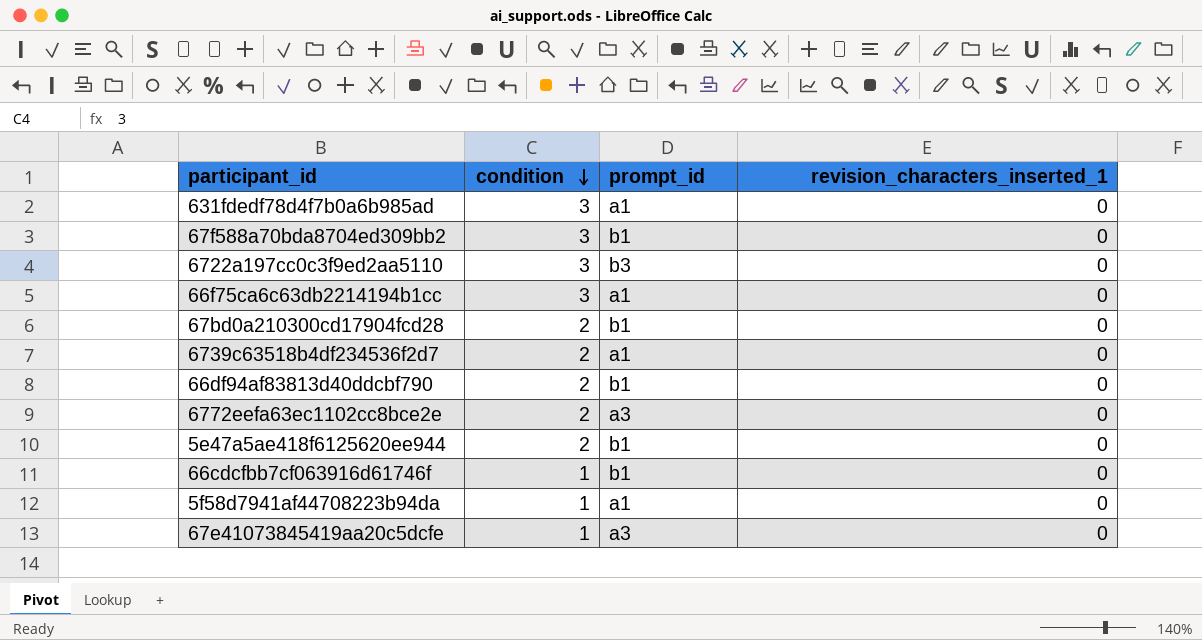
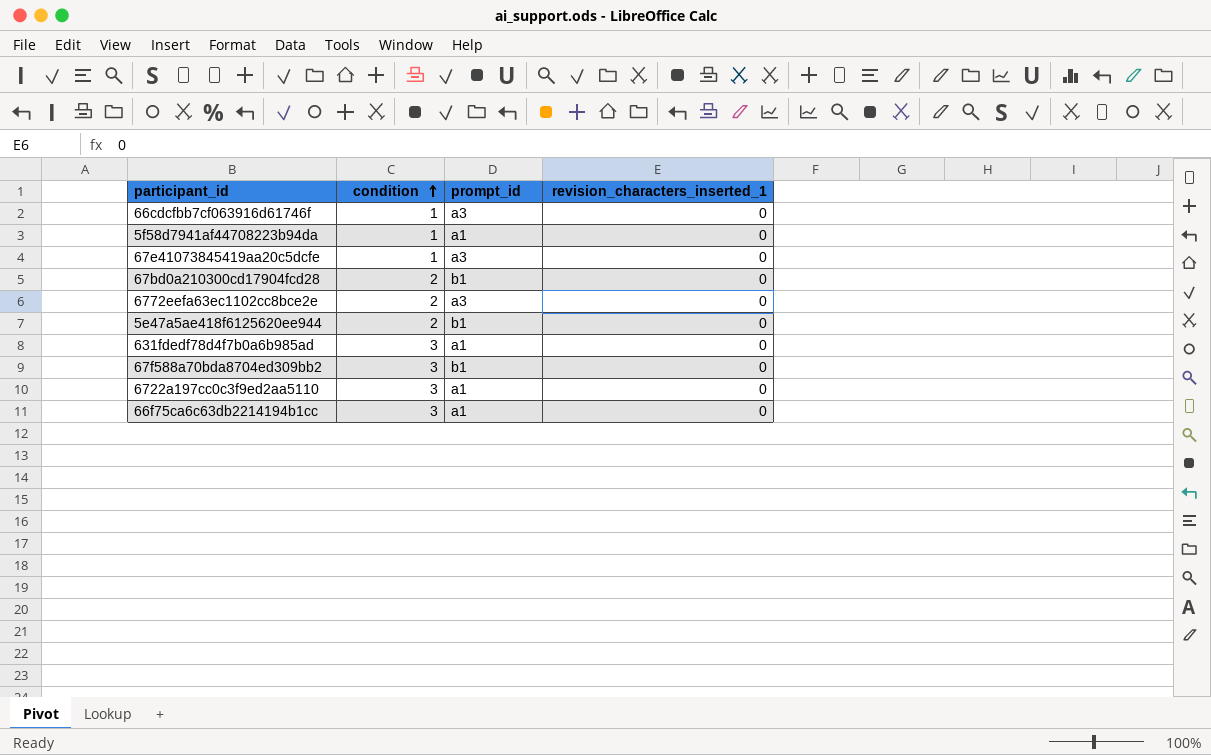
row order: condition descending -> condition ascending
row 6739c63518b4df234536f2d7: 2 | a1 | 0 -> none
row 66df94af83813d40ddcbf790: 2 | b1 | 0 -> none
66cdcfbb7cf063916d61746f | prompt_id: b1 -> a3
6722a197cc0c3f9ed2aa5110 | prompt_id: b3 -> a1

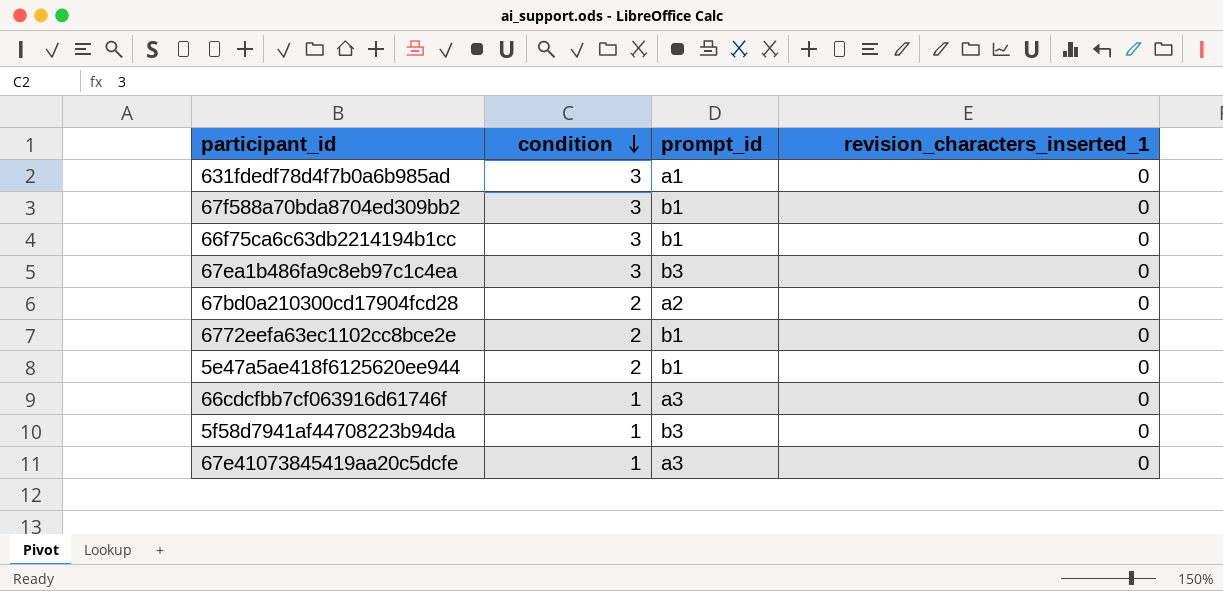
row order: condition ascending -> condition descending
row 6722a197cc0c3f9ed2aa5110: 3 | a1 | 0 -> none
66f75ca6c63db2214194b1cc | prompt_id: a1 -> b1
row 67ea1b486fa9c8eb97c1c4ea: none -> 3 | b3 | 0
67bd0a210300cd17904fcd28 | prompt_id: b1 -> a2
6772eefa63ec1102cc8bce2e | prompt_id: a3 -> b1
5f58d7941af44708223b94da | prompt_id: a1 -> b3

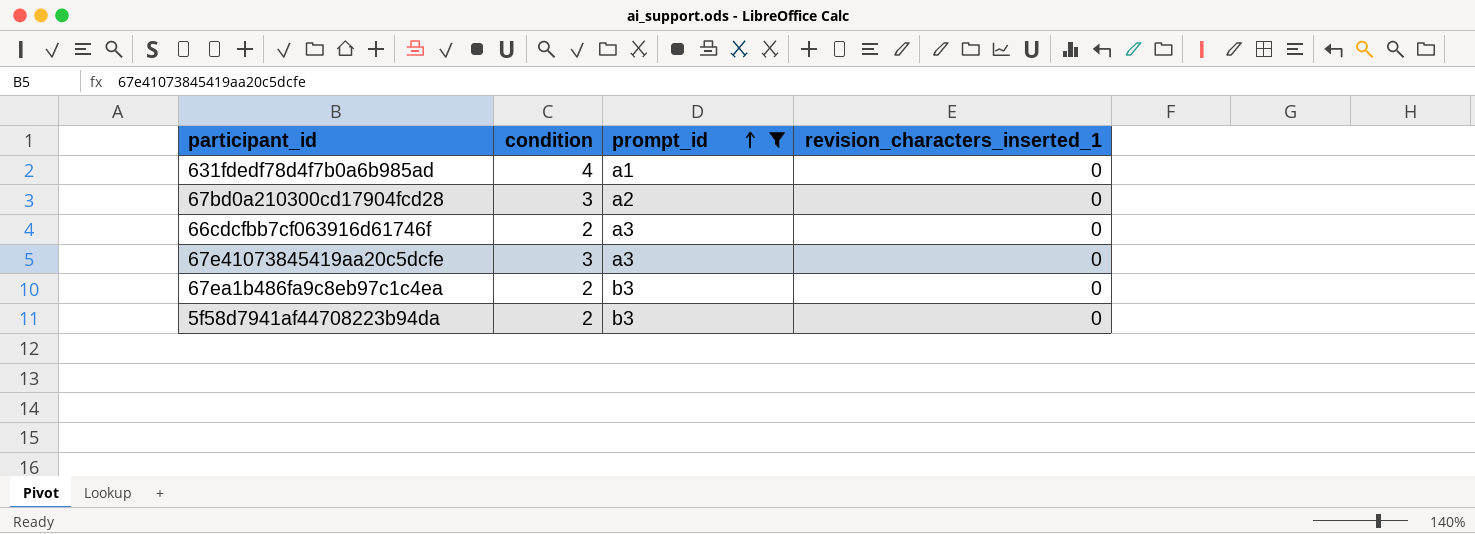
filter: none -> prompt_id != b1
row order: condition descending -> prompt_id ascending
631fdedf78d4f7b0a6b985ad | condition: 3 -> 4
67bd0a210300cd17904fcd28 | condition: 2 -> 3
66cdcfbb7cf063916d61746f | condition: 1 -> 2
67e41073845419aa20c5dcfe | condition: 1 -> 3
67ea1b486fa9c8eb97c1c4ea | condition: 3 -> 2
5f58d7941af44708223b94da | condition: 1 -> 2

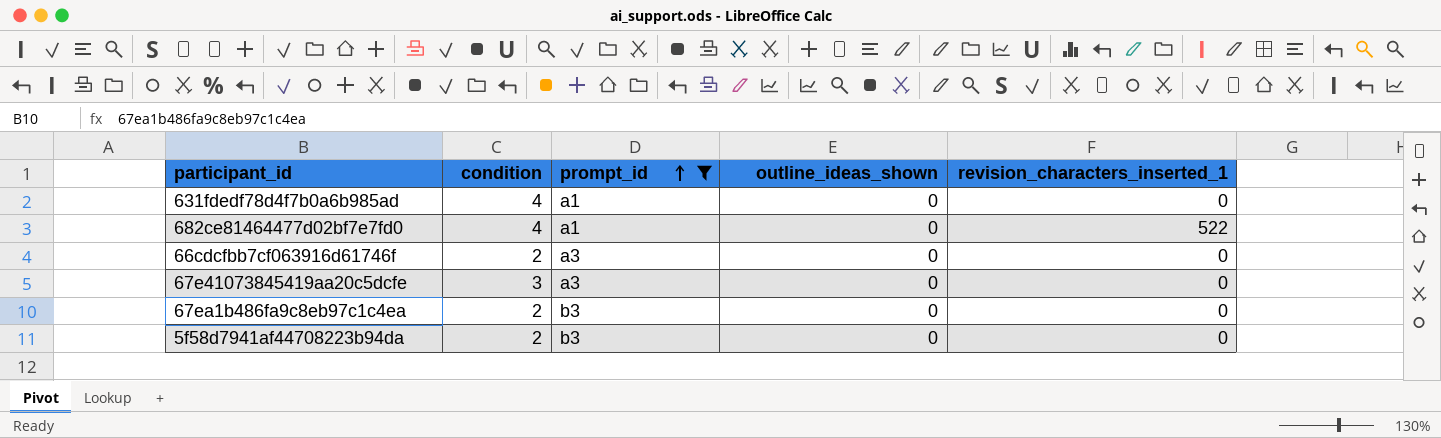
column outline_ideas_shown | position: none -> 4
row 67bd0a210300cd17904fcd28: 3 | a2 | 0 -> none
row 682ce81464477d02bf7e7fd0: none -> 4 | a1 | 0 | 522

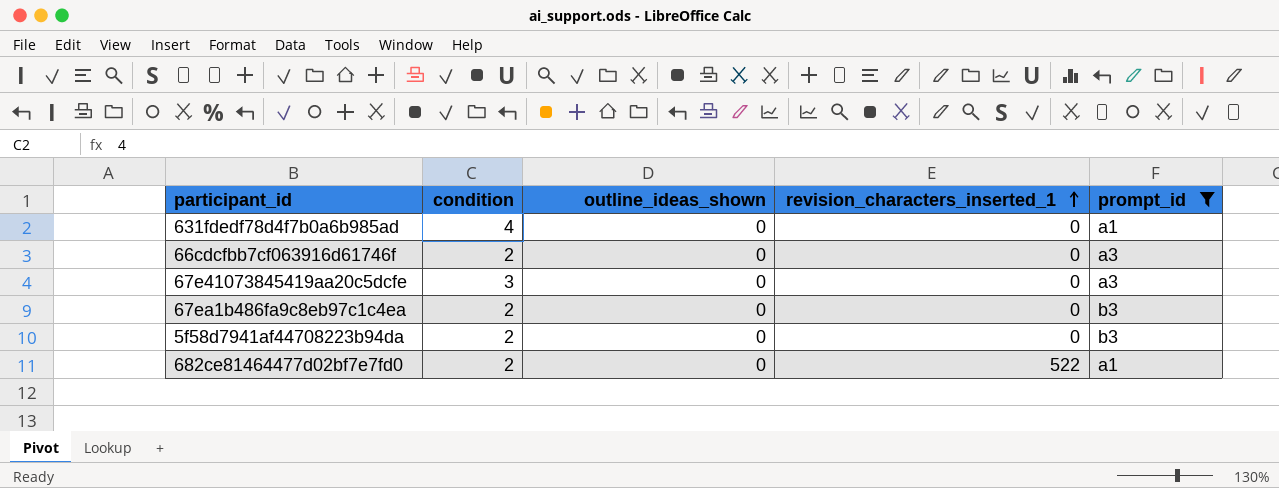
row order: prompt_id ascending -> revision_characters_inserted_1 ascending
column prompt_id | position: 3 -> 5
682ce81464477d02bf7e7fd0 | condition: 4 -> 2

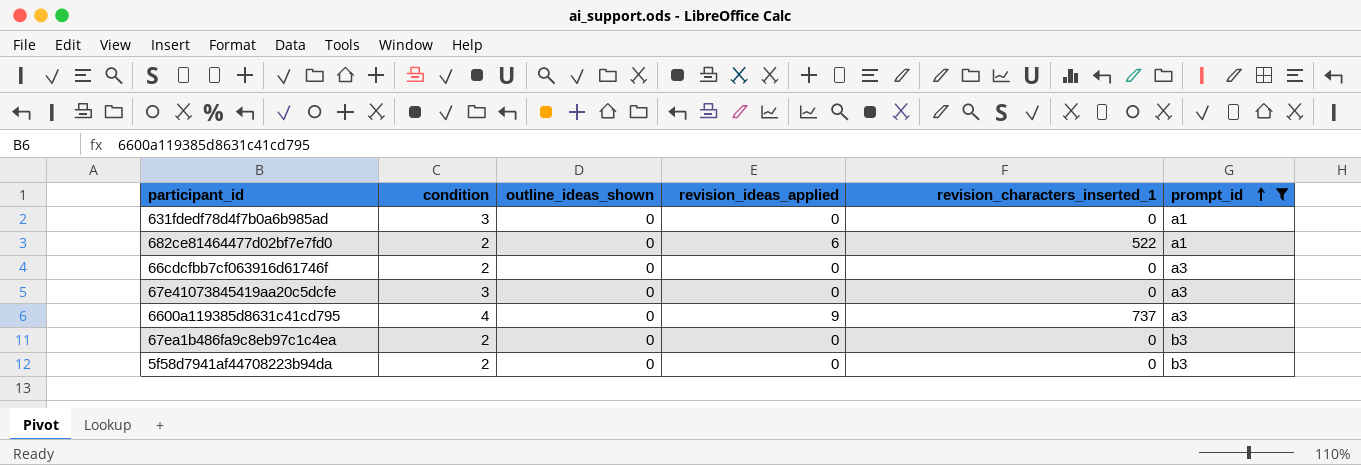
row order: revision_characters_inserted_1 ascending -> prompt_id ascending
column revision_ideas_applied | position: none -> 4
631fdedf78d4f7b0a6b985ad | condition: 4 -> 3
row 6600a119385d8631c41cd795: none -> 4 | 0 | 9 | 737 | a3

